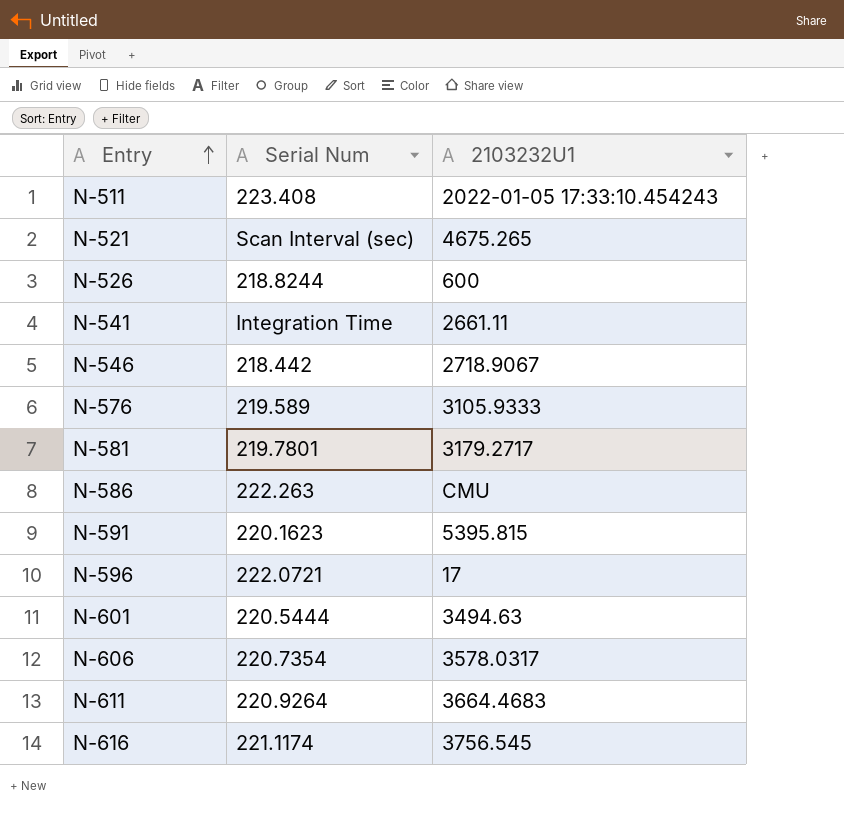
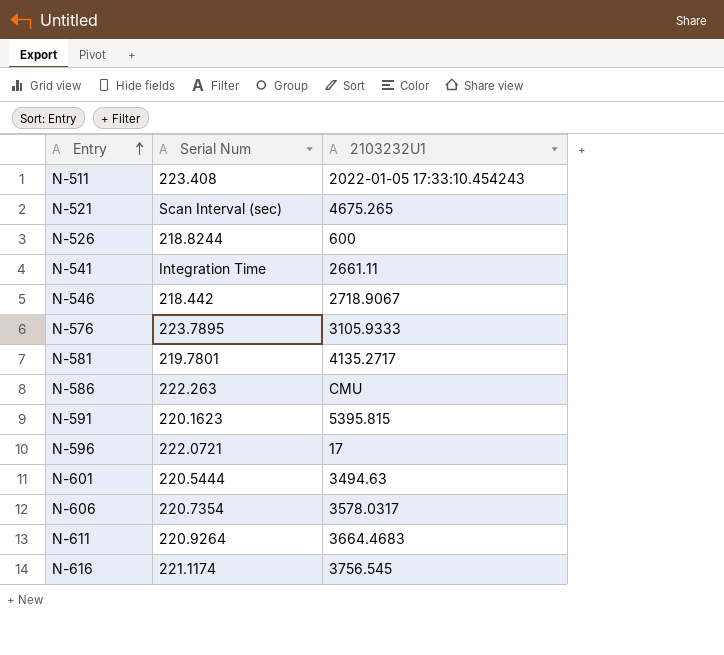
N-576 | Serial Num: 219.589 -> 223.7895
N-581 | 2103232U1: 3179.2717 -> 4135.2717

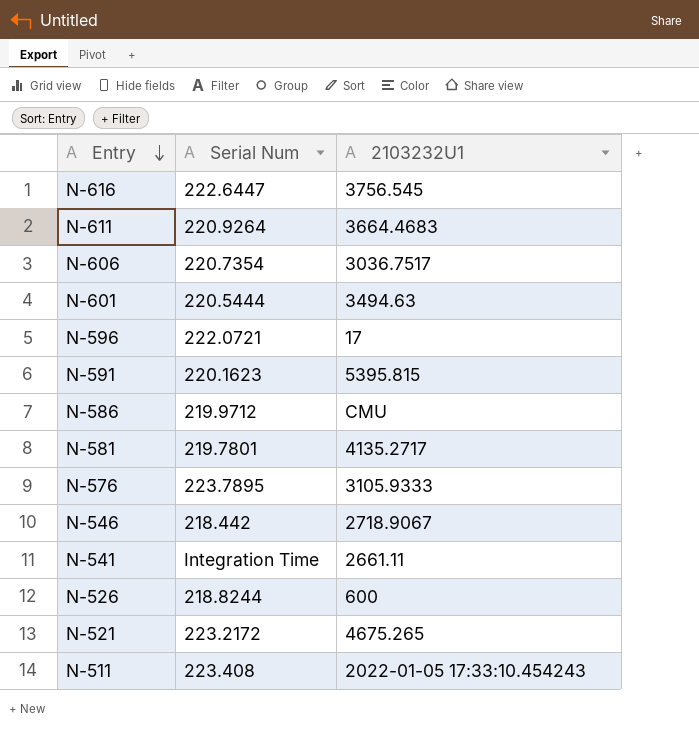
row order: Entry ascending -> Entry descending
N-616 | Serial Num: 221.1174 -> 222.6447
N-606 | 2103232U1: 3578.0317 -> 3036.7517
N-586 | Serial Num: 222.263 -> 219.9712
N-521 | Serial Num: Scan Interval (sec) -> 223.2172

